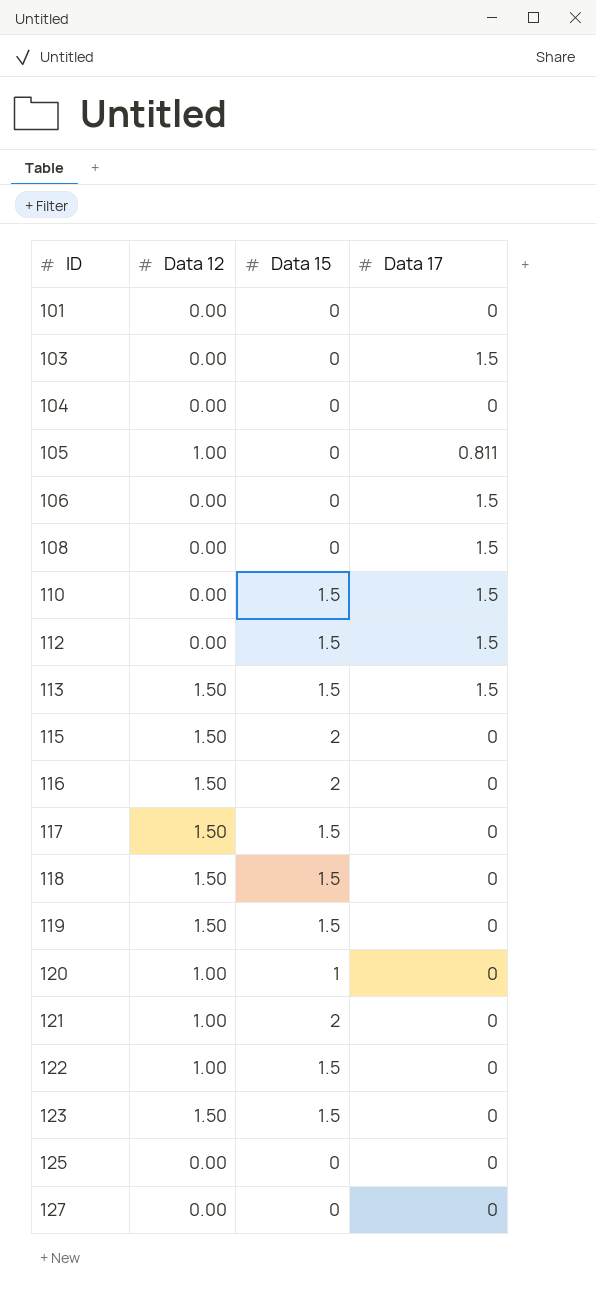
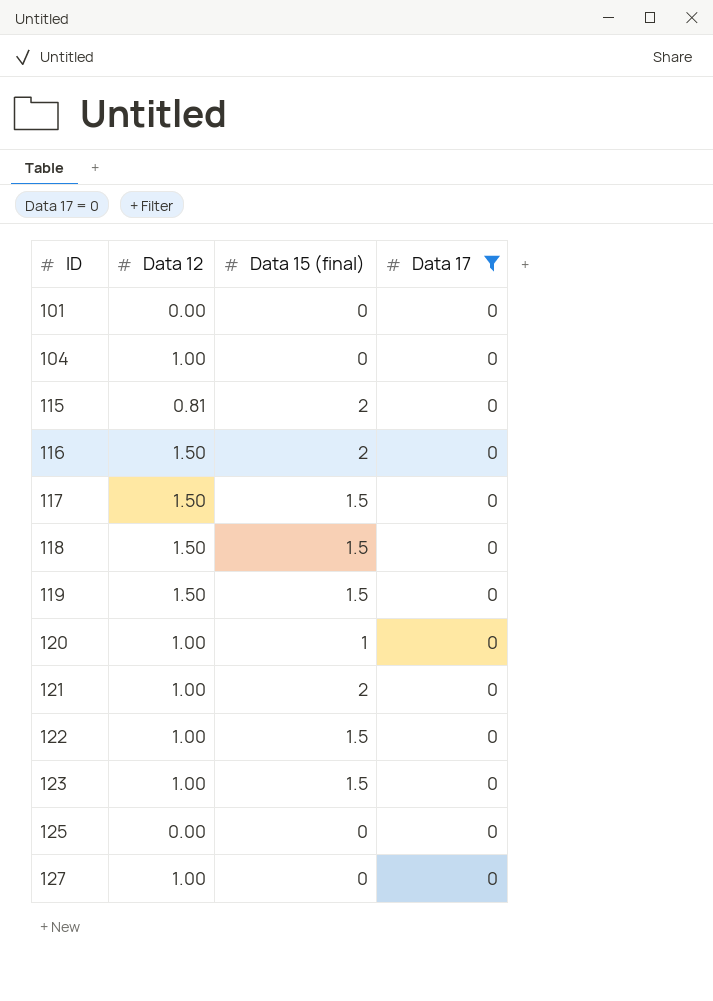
filter: none -> Data 17 = 0
column name: Data 15 -> Data 15 (final)
104 | Data 12: 0.00 -> 1.00
115 | Data 12: 1.50 -> 0.81
123 | Data 12: 1.50 -> 1.00
127 | Data 12: 0.00 -> 1.00

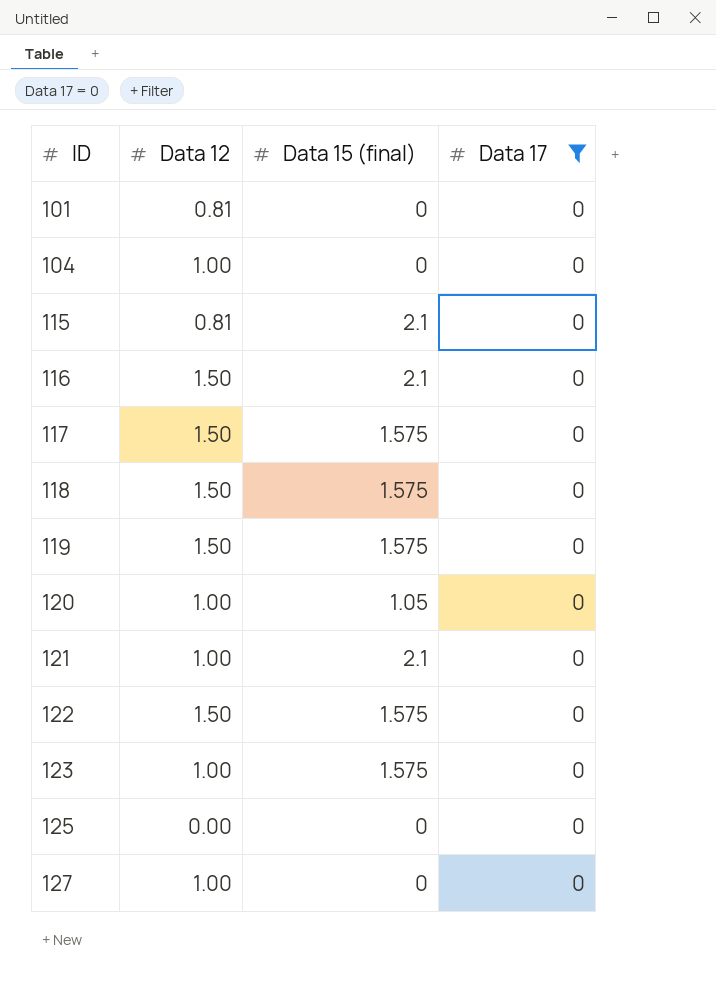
101 | Data 12: 0.00 -> 0.81
115 | Data 15 (final): 2 -> 2.1
116 | Data 15 (final): 2 -> 2.1
117 | Data 15 (final): 1.5 -> 1.575
118 | Data 15 (final): 1.5 -> 1.575
119 | Data 15 (final): 1.5 -> 1.575
120 | Data 15 (final): 1 -> 1.05
121 | Data 15 (final): 2 -> 2.1
122 | Data 12: 1.00 -> 1.50
122 | Data 15 (final): 1.5 -> 1.575
123 | Data 15 (final): 1.5 -> 1.575

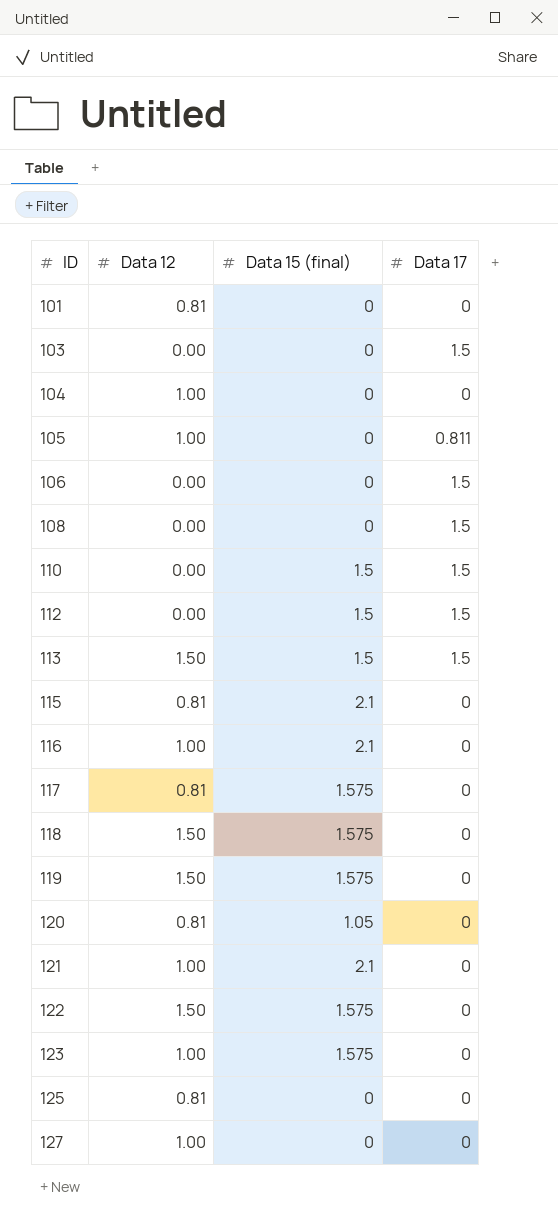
filter: Data 17 = 0 -> none
116 | Data 12: 1.50 -> 1.00
117 | Data 12: 1.50 -> 0.81
120 | Data 12: 1.00 -> 0.81
125 | Data 12: 0.00 -> 0.81

